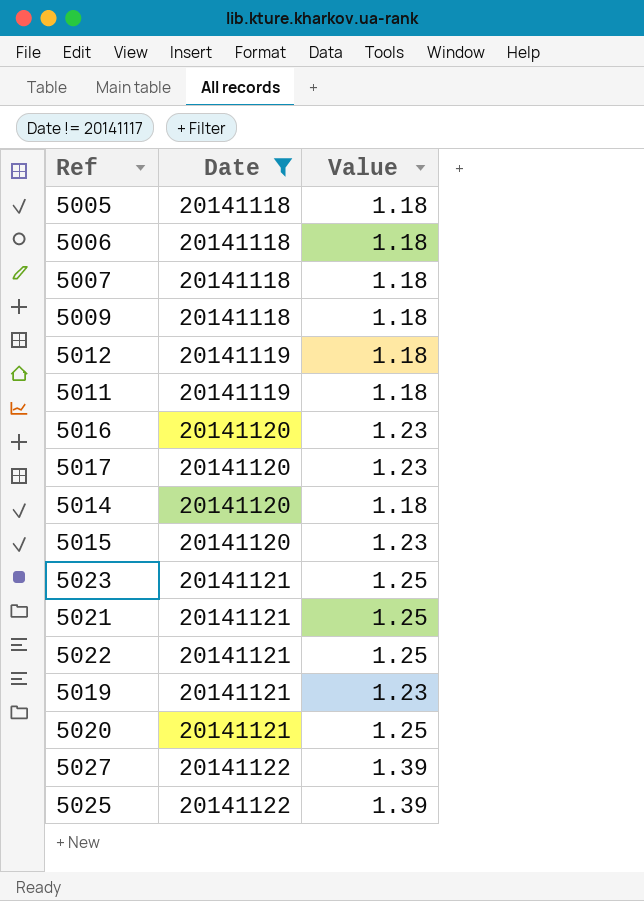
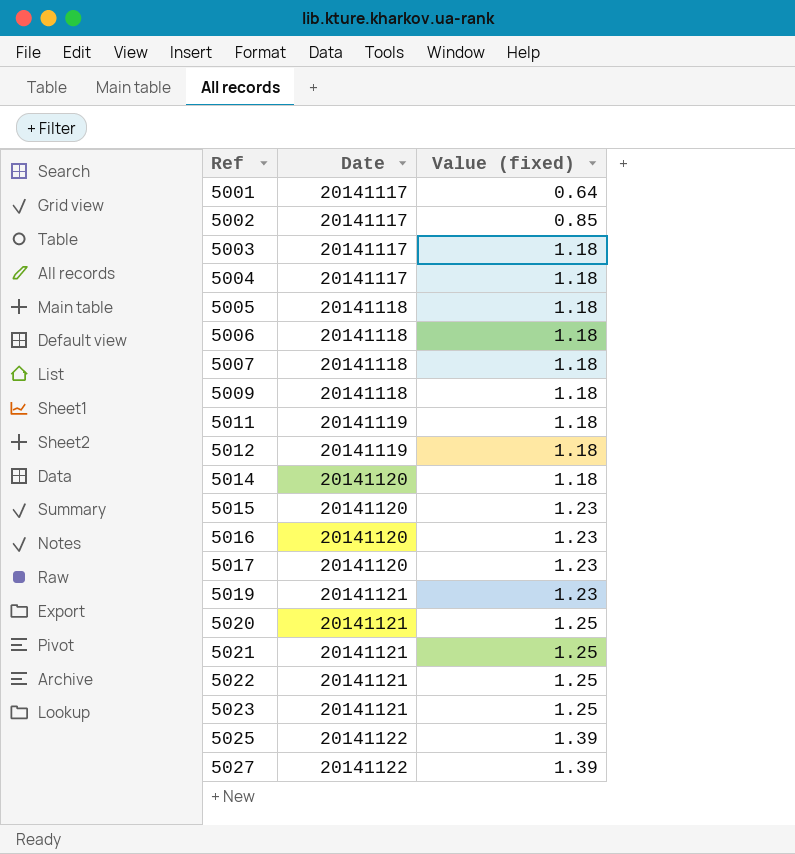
filter: Date != 20141117 -> none
row order: Date ascending -> Ref ascending
column name: Value -> Value (fixed)

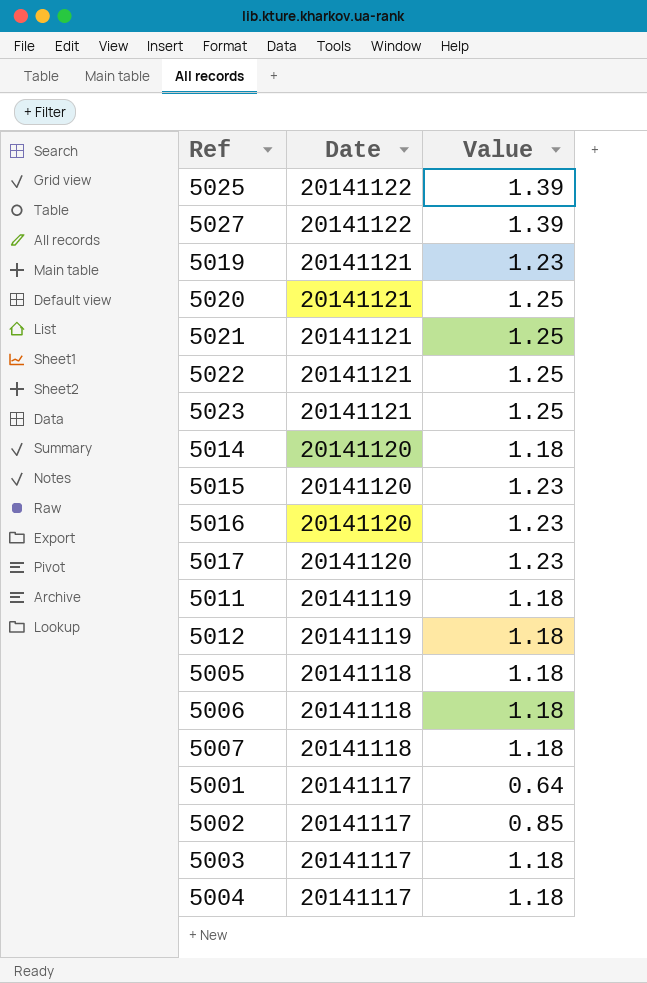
row order: Ref ascending -> Date descending
column name: Value (fixed) -> Value
row 5009: 20141118 | 1.18 -> none

